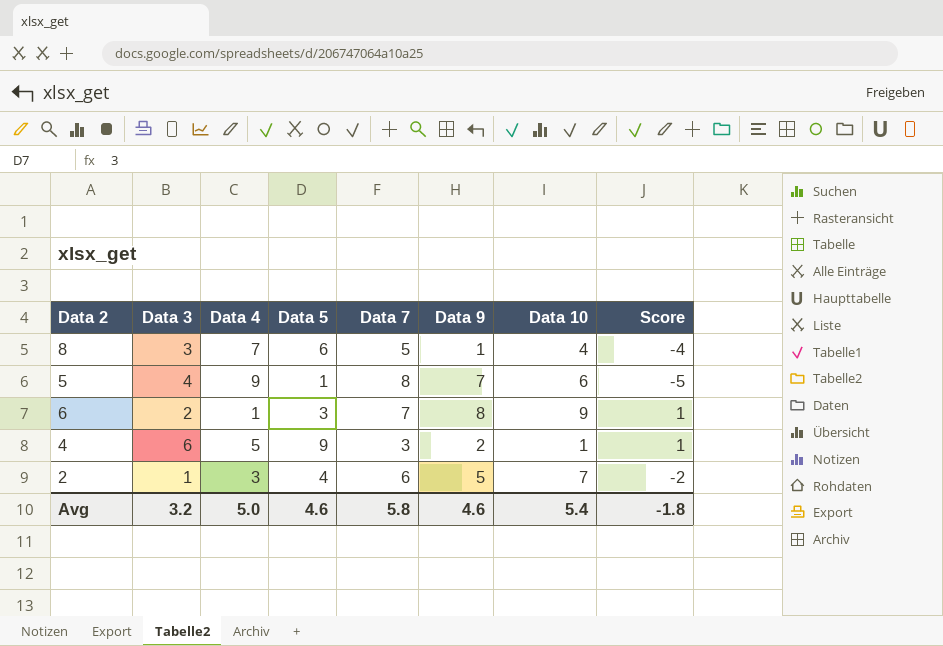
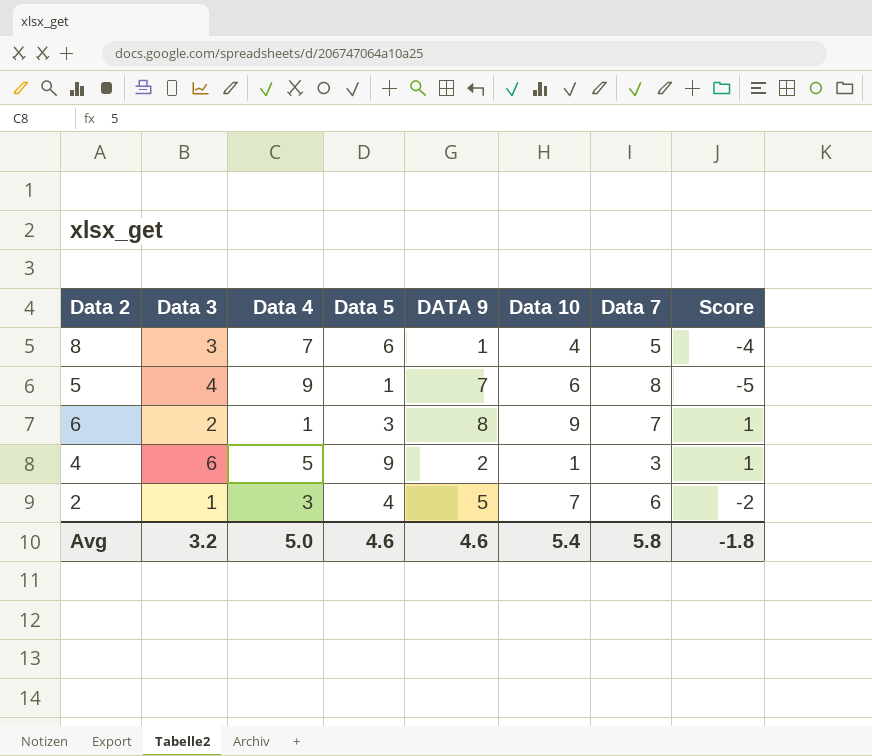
column name: Data 9 -> DATA 9
column Data 7 | position: 5 -> 7

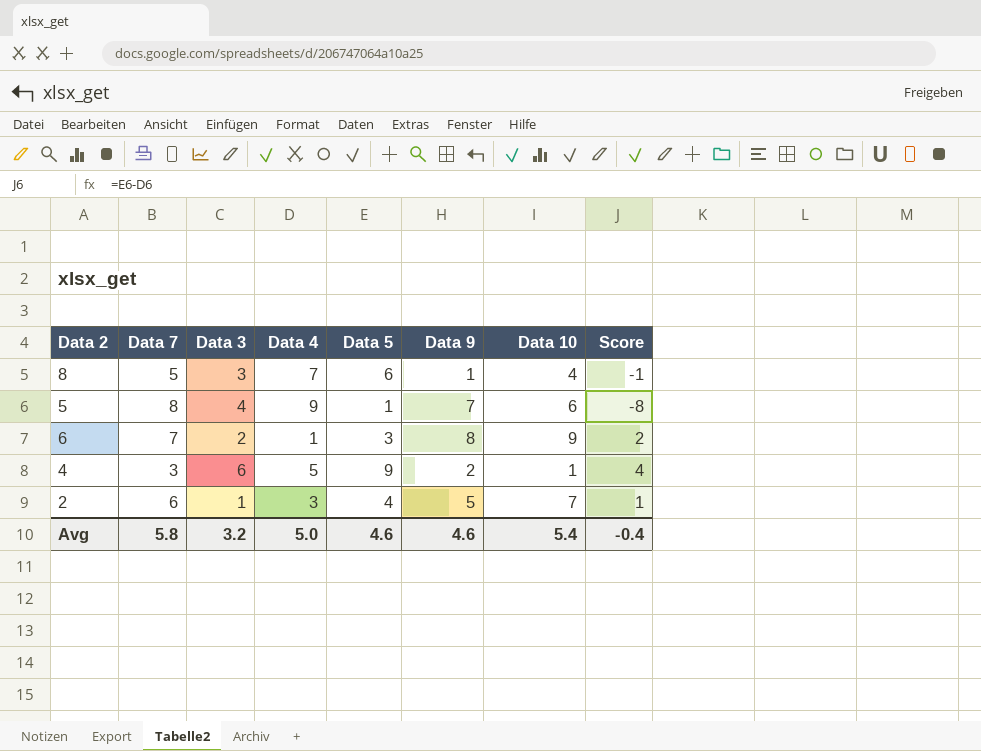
column Data 7 | position: 7 -> 2
column name: DATA 9 -> Data 9
column Score | formula: [Data 3] - [Data 4] -> [Data 5] - [Data 4]
Avg | Score: -1.8 -> -0.4

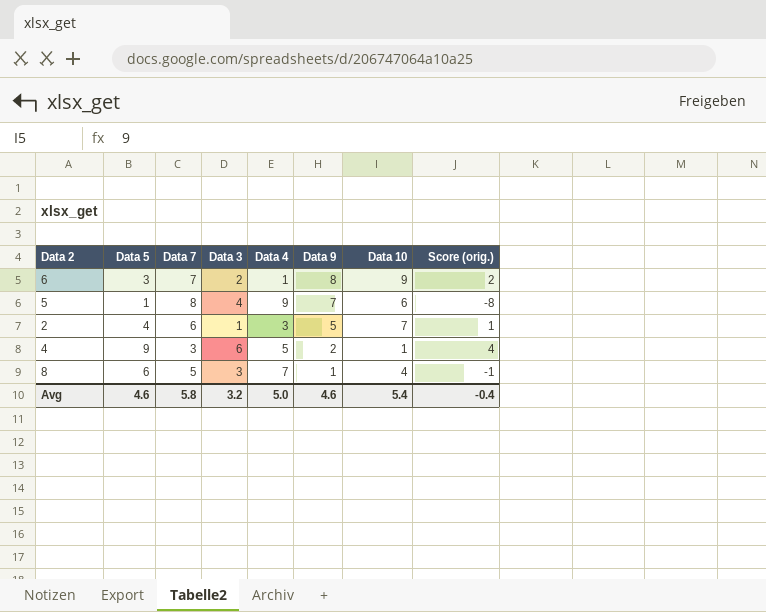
row order: none -> Data 9 descending
column Data 5 | position: 5 -> 2
column name: Score -> Score (orig.)

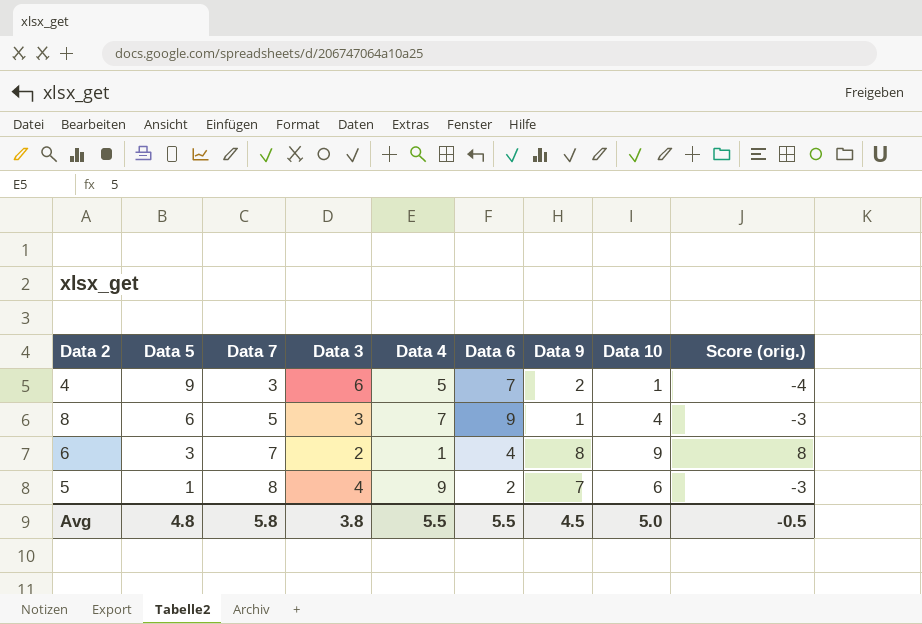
row order: Data 9 descending -> Data 5 descending
column Data 6 | position: none -> 6
column Score (orig.) | formula: [Data 5] - [Data 4] -> [Data 10] - [Data 4]
row 2: 4 | 6 | 1 | 3 | 5 | 7 | 1 -> none
Avg | Data 5: 4.6 -> 4.8
Avg | Data 3: 3.2 -> 3.8
Avg | Data 4: 5.0 -> 5.5
Avg | Data 9: 4.6 -> 4.5
Avg | Data 10: 5.4 -> 5.0
Avg | Score (orig.): -0.4 -> -0.5

